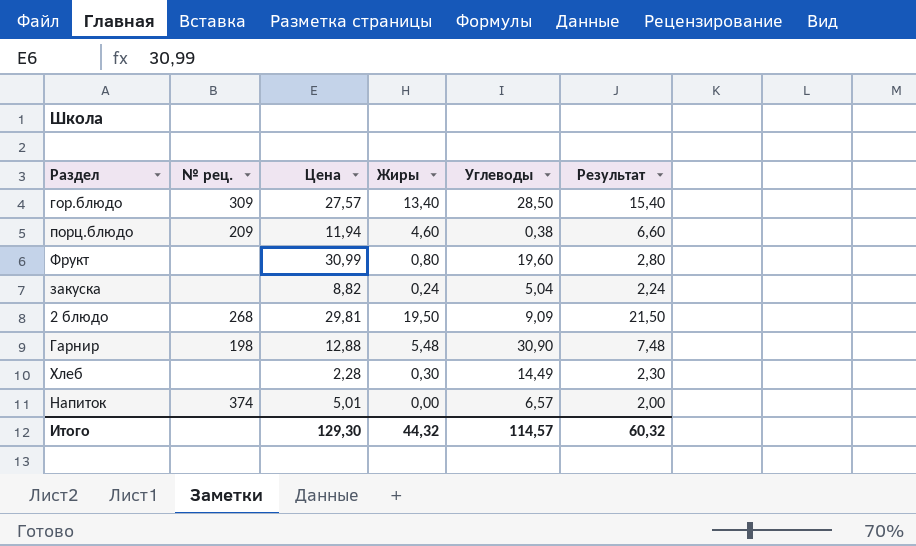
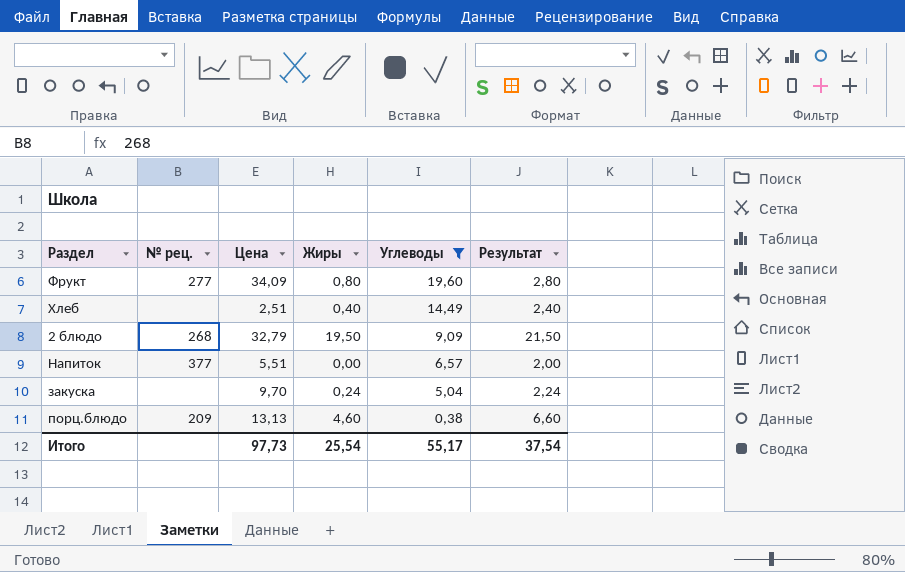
filter: none -> Углеводы <= 19,60
row order: none -> Углеводы descending
Фрукт | № рец.: none -> 277
Фрукт | Цена: 30,99 -> 34,09
Хлеб | Цена: 2,28 -> 2,51
Хлеб | Жиры: 0,30 -> 0,40
Хлеб | Результат: 2,30 -> 2,40
2 блюдо | Цена: 29,81 -> 32,79
Напиток | № рец.: 374 -> 377
Напиток | Цена: 5,01 -> 5,51
закуска | Цена: 8,82 -> 9,70
порц.блюдо | Цена: 11,94 -> 13,13
Итого | Цена: 129,30 -> 97,73
Итого | Жиры: 44,32 -> 25,54
Итого | Углеводы: 114,57 -> 55,17
Итого | Результат: 60,32 -> 37,54

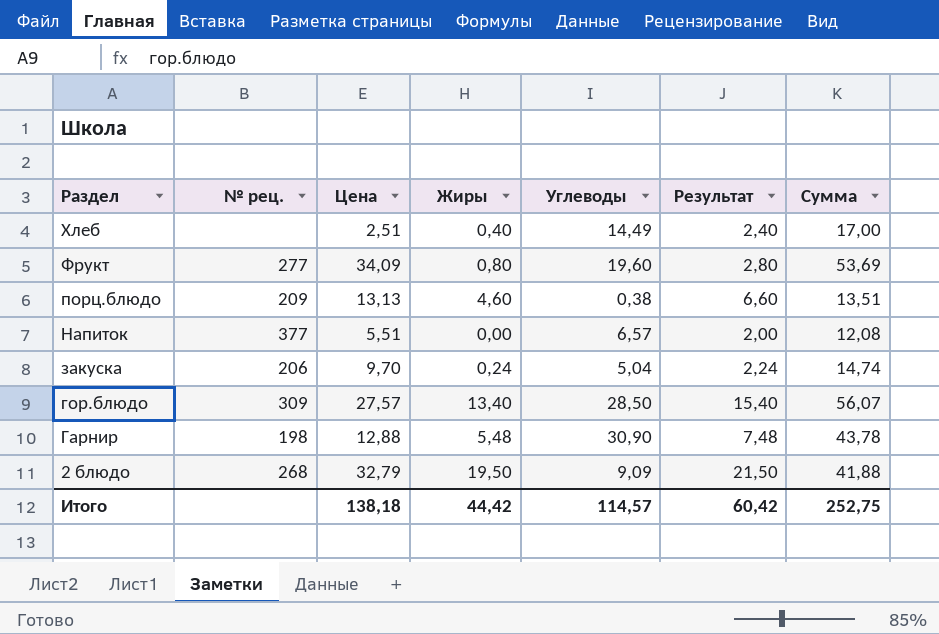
filter: Углеводы <= 19,60 -> none
row order: Углеводы descending -> Раздел descending
column Сумма | formula: none -> [Цена] + [Углеводы]
закуска | № рец.: none -> 206
Итого | Цена: 97,73 -> 138,18
Итого | Жиры: 25,54 -> 44,42
Итого | Углеводы: 55,17 -> 114,57
Итого | Результат: 37,54 -> 60,42

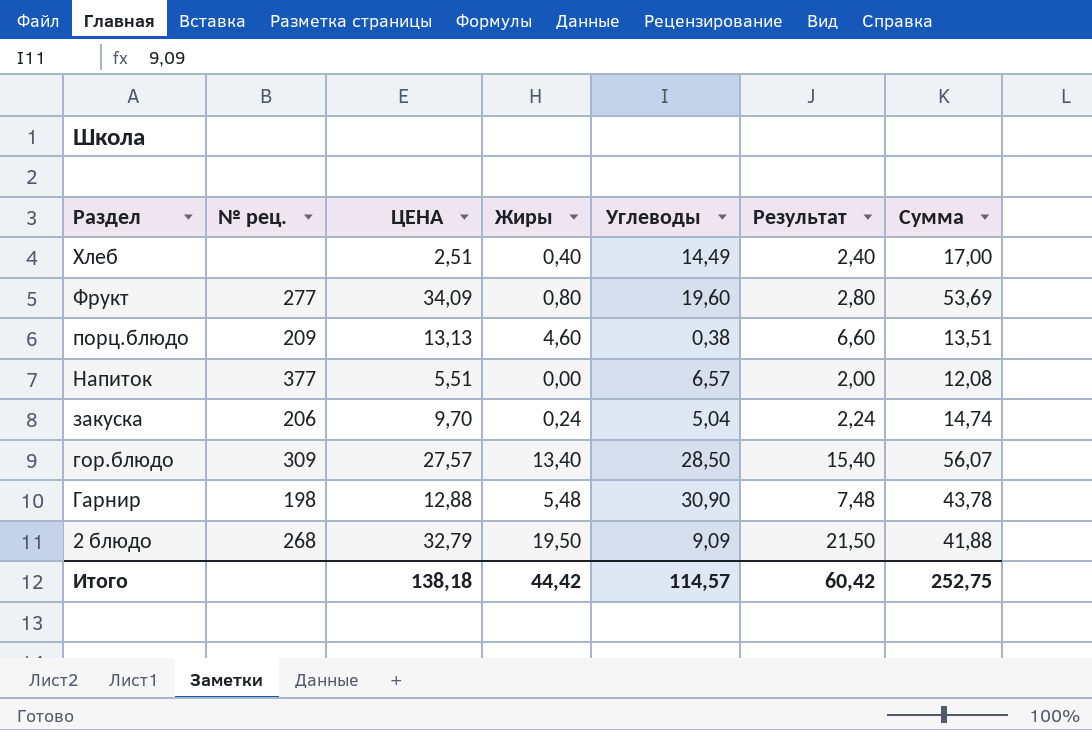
column name: Цена -> ЦЕНА

